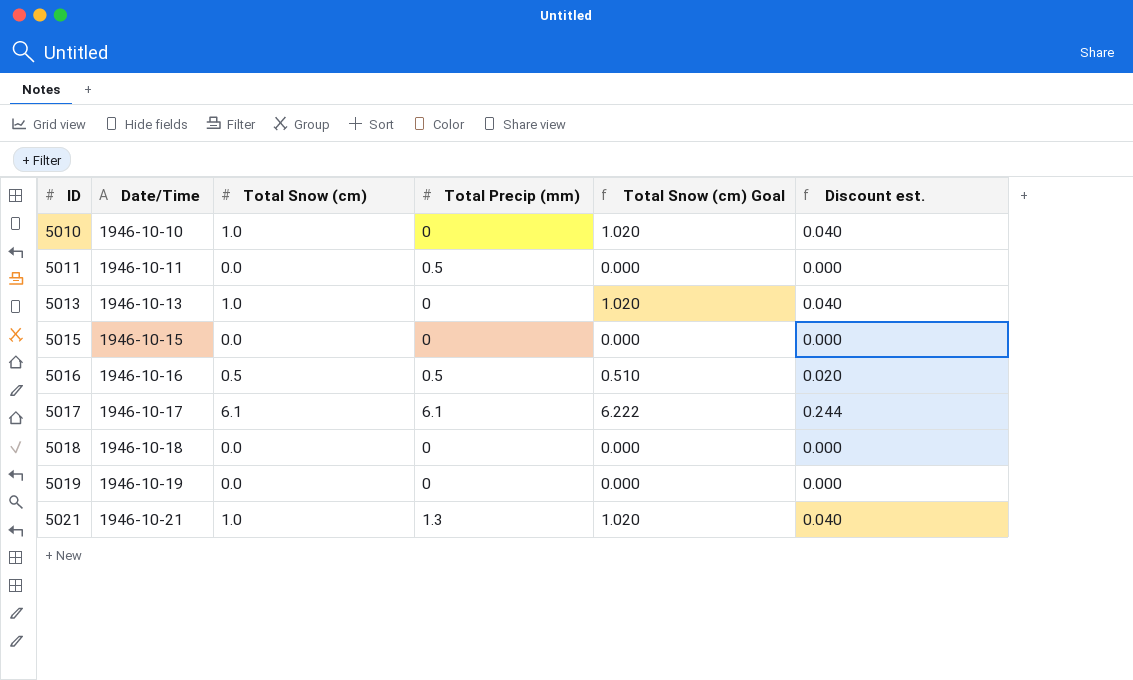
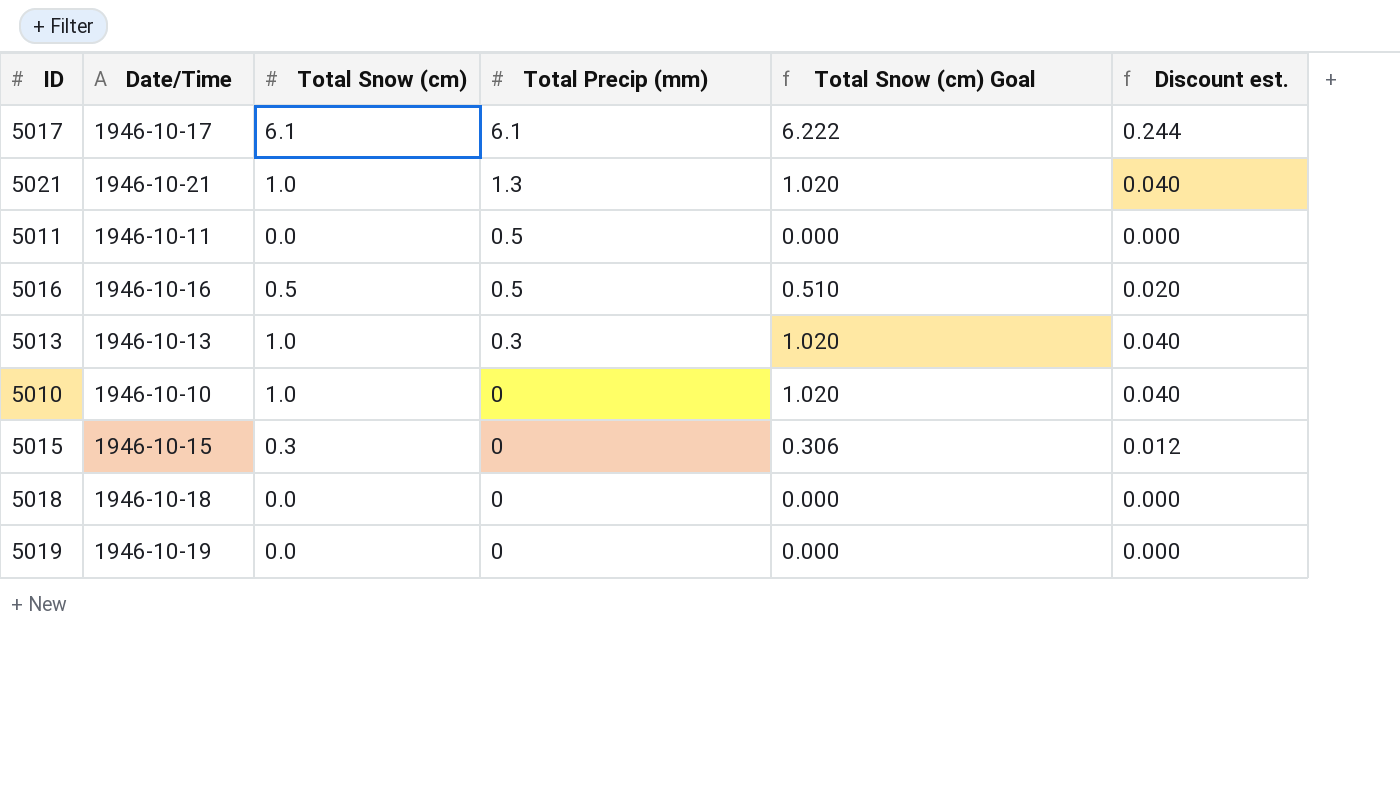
row order: ID ascending -> Total Precip (mm) descending
5013 | Total Precip (mm): 0 -> 0.3
5015 | Total Snow (cm): 0.0 -> 0.3
5015 | Total Snow (cm) Goal: 0.000 -> 0.306
5015 | Discount est.: 0.000 -> 0.012

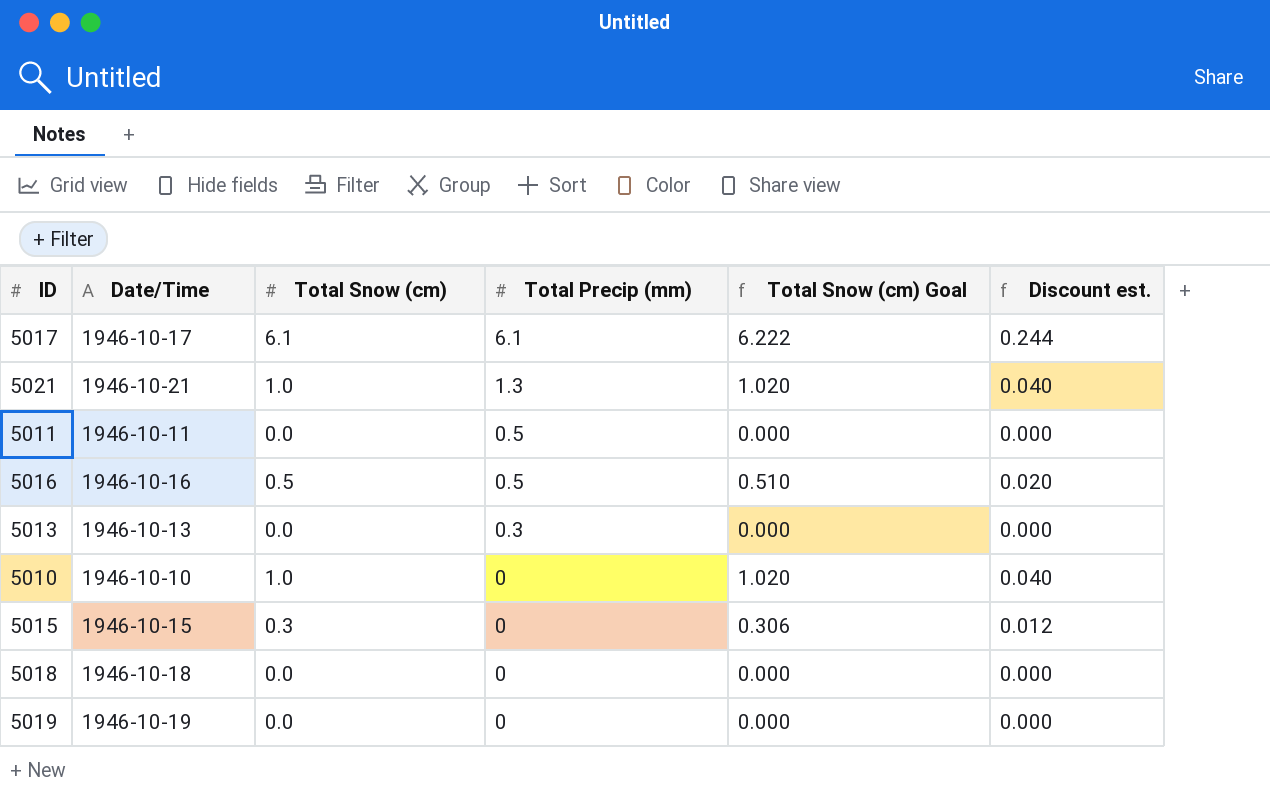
5013 | Total Snow (cm): 1.0 -> 0.0
5013 | Total Snow (cm) Goal: 1.020 -> 0.000
5013 | Discount est.: 0.040 -> 0.000

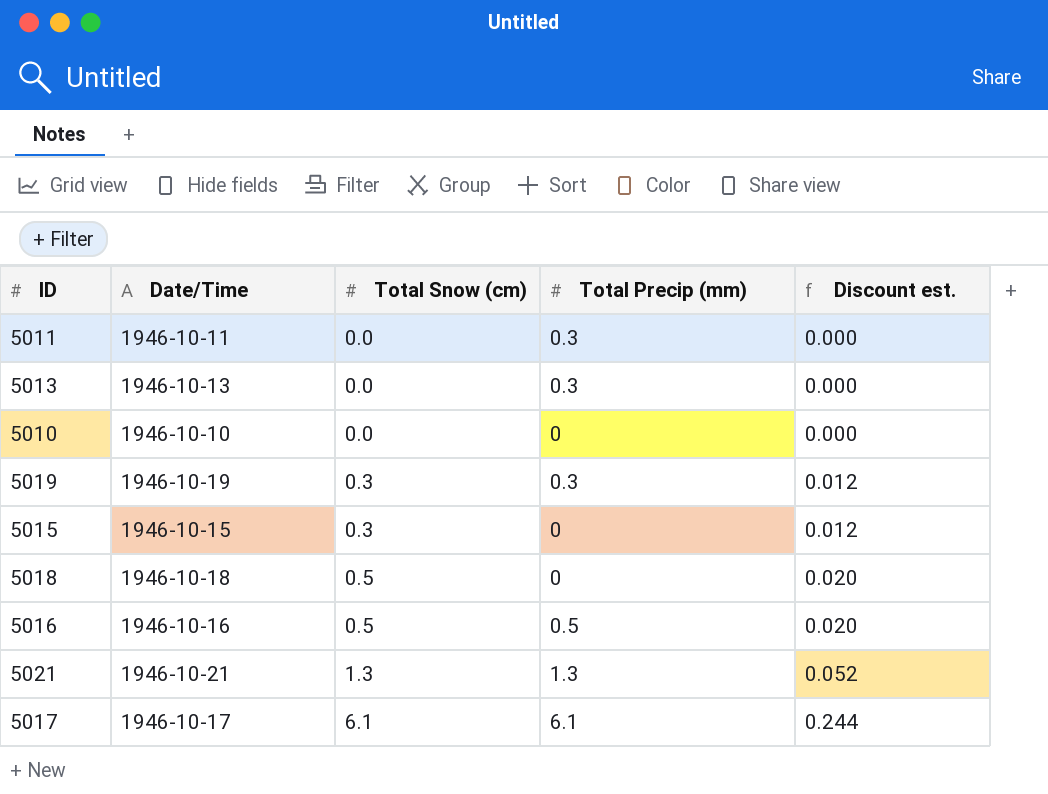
row order: Total Precip (mm) descending -> Total Snow (cm) ascending
column Total Snow (cm) Goal | formula: [Total Snow (cm)] * 1.02 -> none
5011 | Total Precip (mm): 0.5 -> 0.3
5010 | Total Snow (cm): 1.0 -> 0.0
5010 | Discount est.: 0.040 -> 0.000
5019 | Total Snow (cm): 0.0 -> 0.3
5019 | Total Precip (mm): 0 -> 0.3
5019 | Discount est.: 0.000 -> 0.012
5018 | Total Snow (cm): 0.0 -> 0.5
5018 | Discount est.: 0.000 -> 0.020
5021 | Total Snow (cm): 1.0 -> 1.3
5021 | Discount est.: 0.040 -> 0.052

